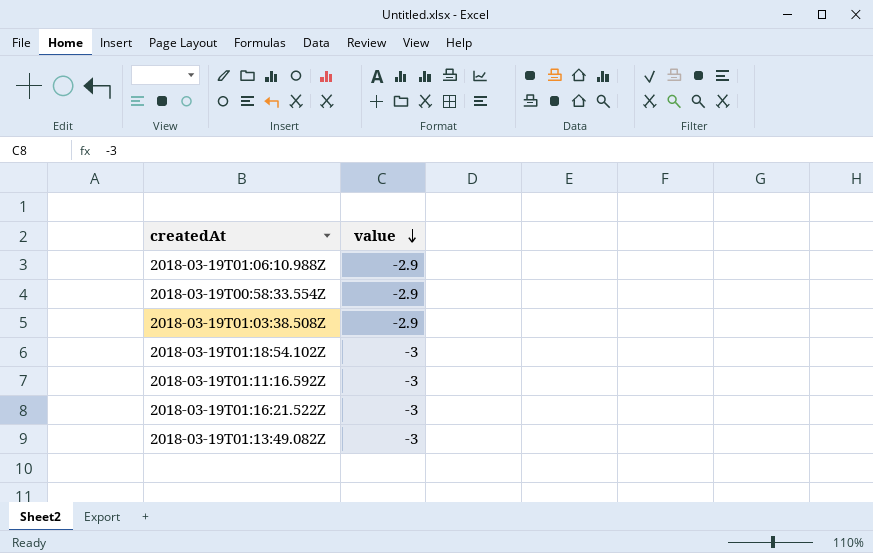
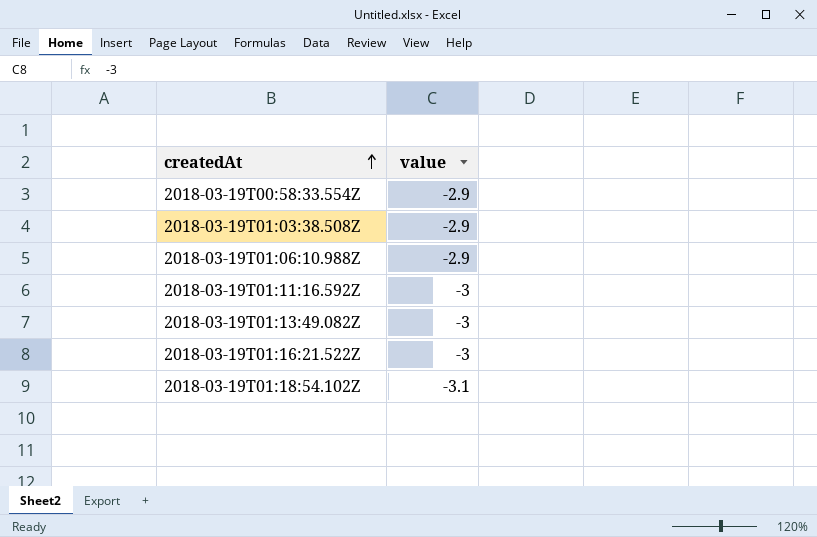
row order: value descending -> createdAt ascending
2018-03-19T01:18:54.102Z | value: -3 -> -3.1

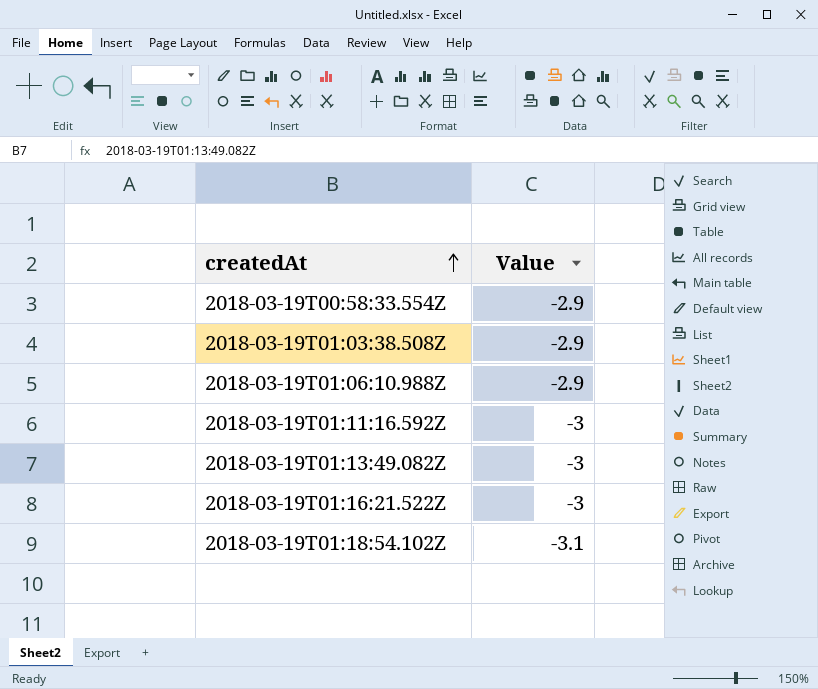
column name: value -> Value

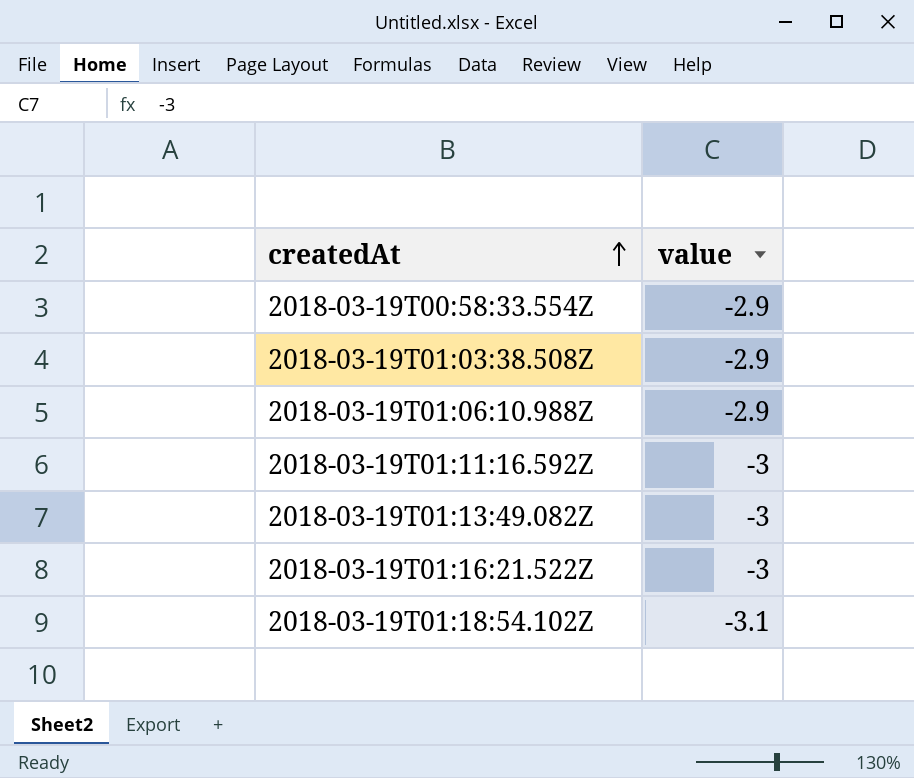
column name: Value -> value

